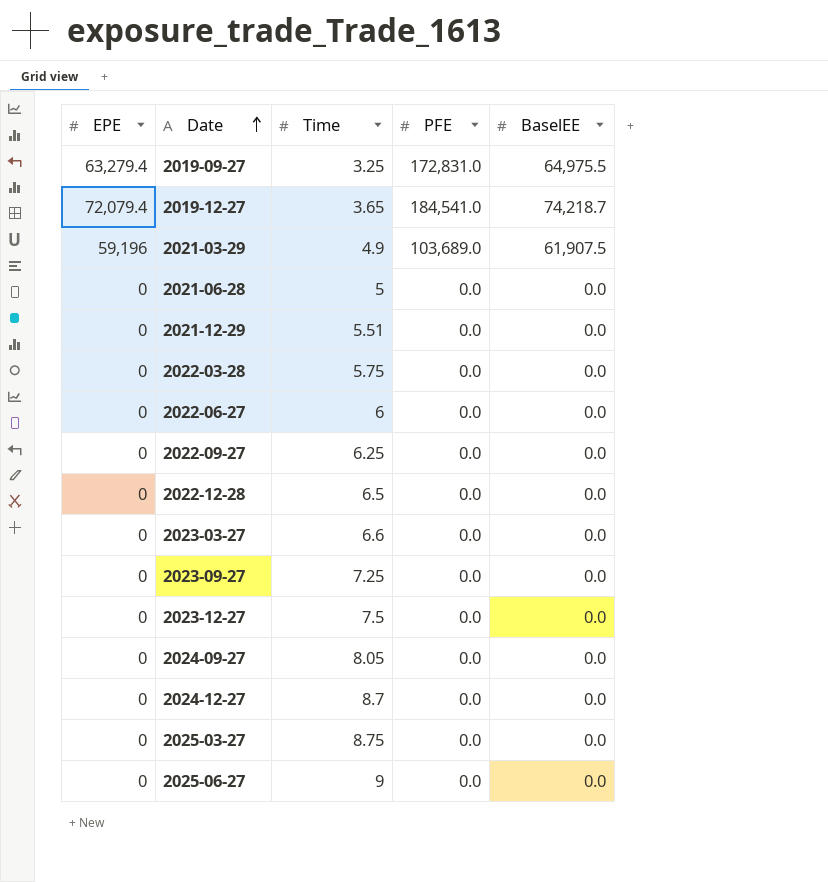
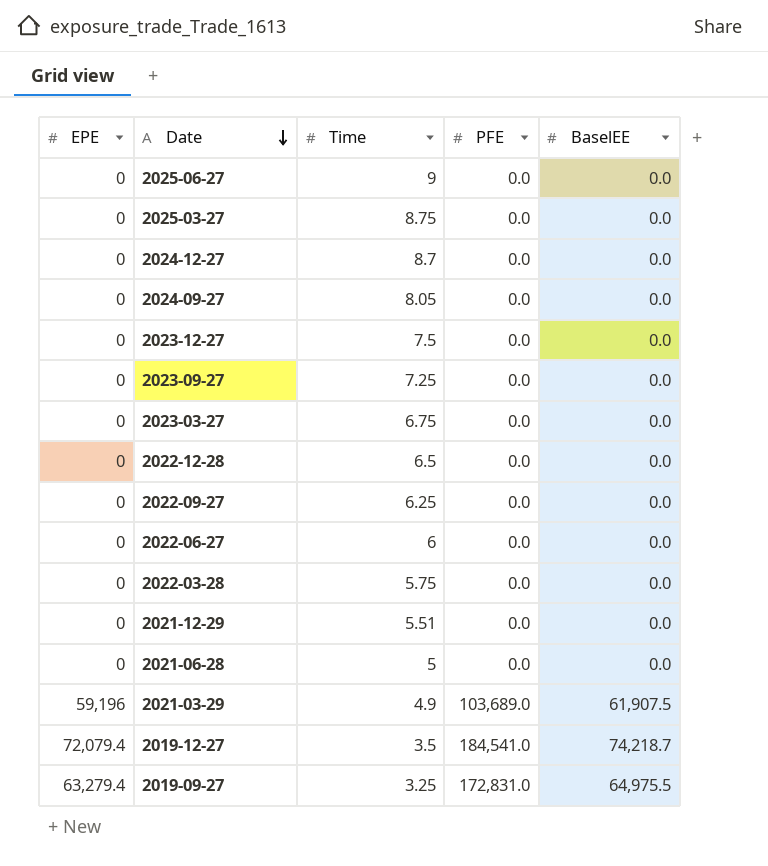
row order: Date ascending -> Date descending
2023-03-27 | Time: 6.6 -> 6.75
2019-12-27 | Time: 3.65 -> 3.5

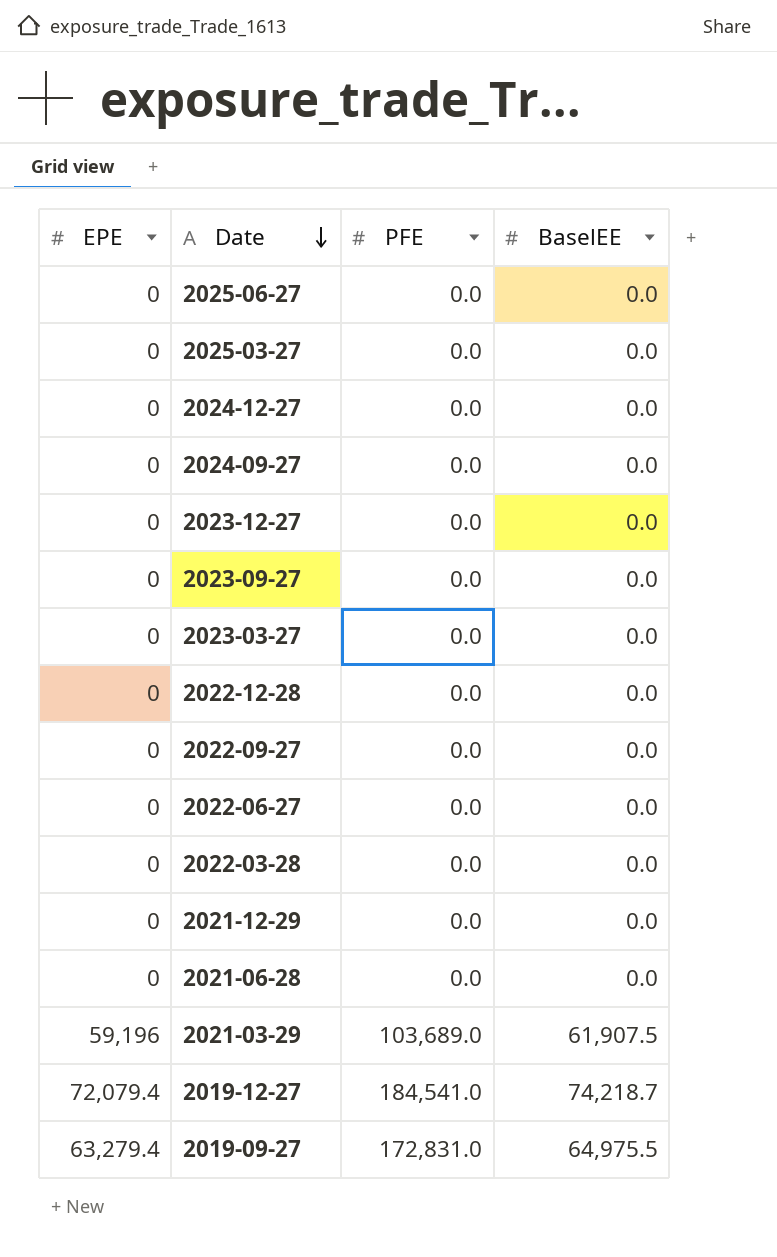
column Time | position: 3 -> none

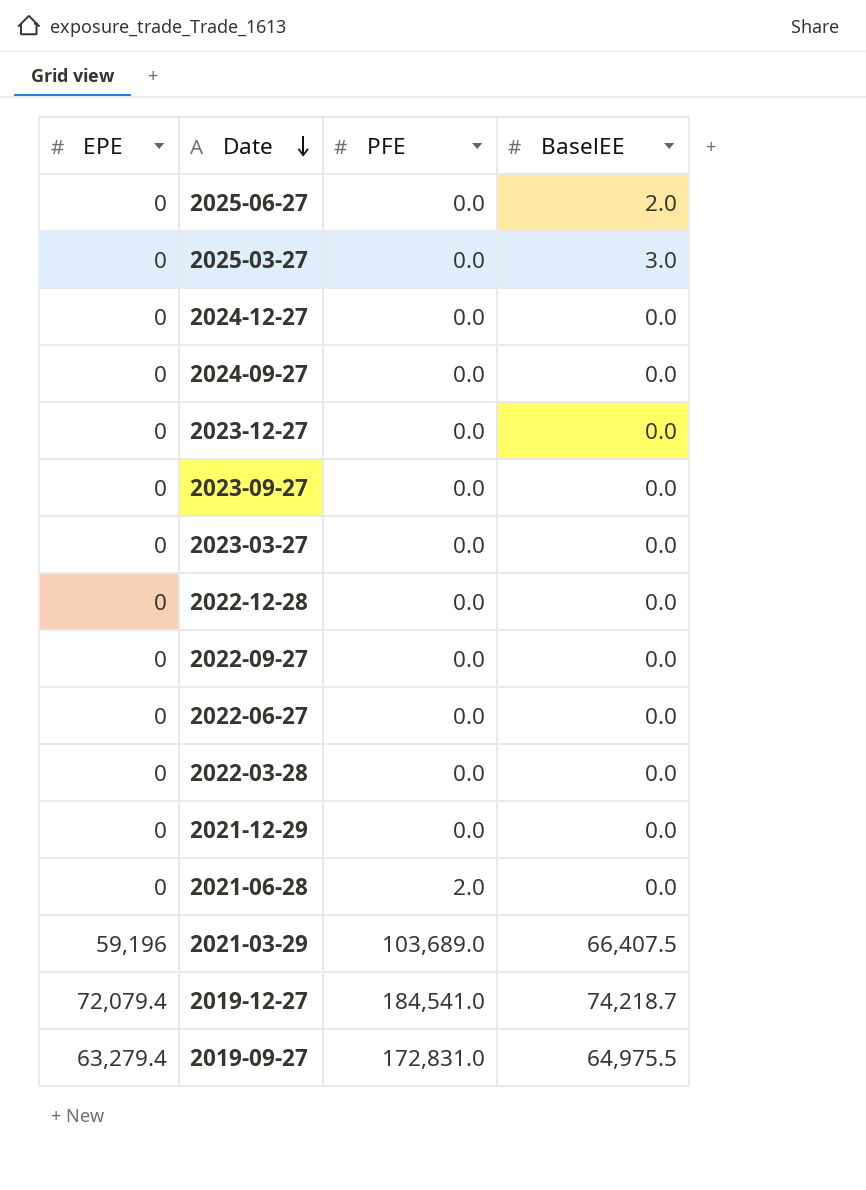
2025-06-27 | BaselEE: 0.0 -> 2.0
2025-03-27 | BaselEE: 0.0 -> 3.0
2021-06-28 | PFE: 0.0 -> 2.0
2021-03-29 | BaselEE: 61,907.5 -> 66,407.5

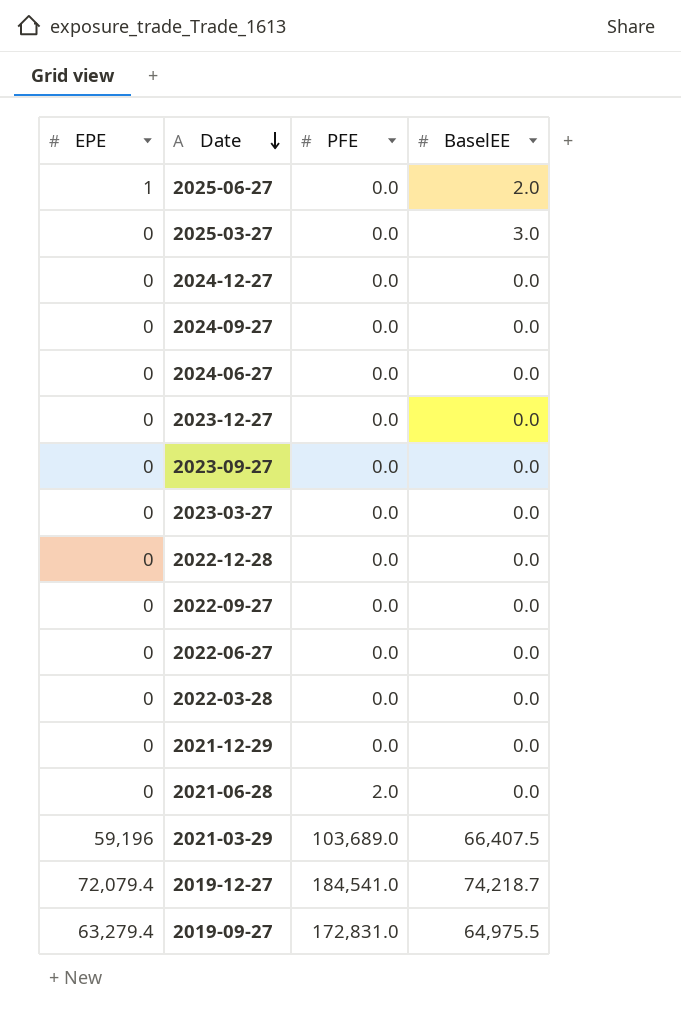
2025-06-27 | EPE: 0 -> 1
row 2024-06-27: none -> 0 | 0.0 | 0.0

